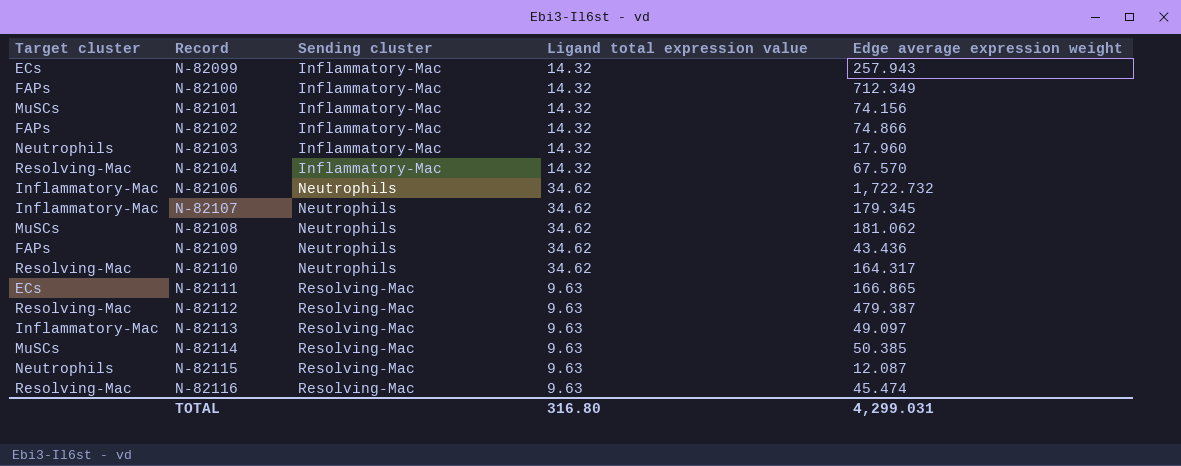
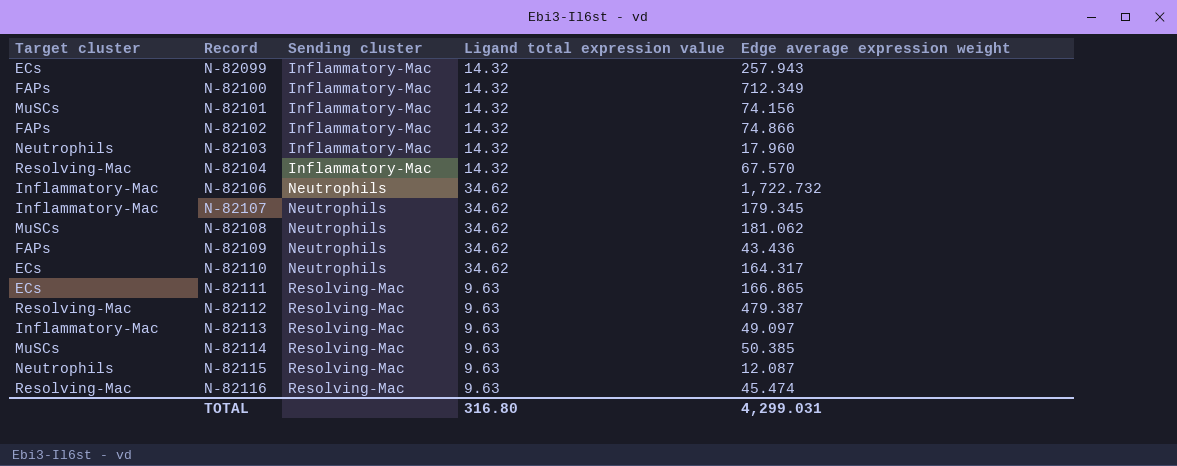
N-82110 | Target cluster: Resolving-Mac -> ECs

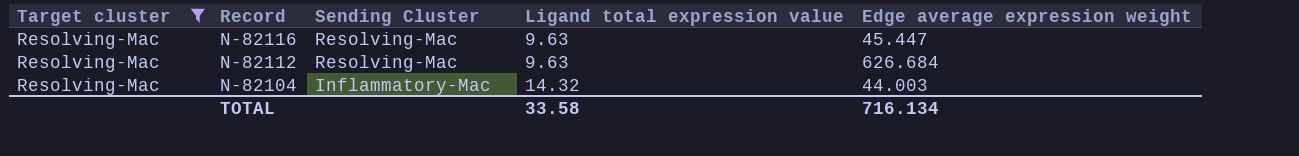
filter: none -> Target cluster = Resolving-Mac
row order: Record ascending -> Record descending
column name: Sending cluster -> Sending Cluster
N-82116 | Edge average expression weight: 45.474 -> 45.447
N-82112 | Edge average expression weight: 479.387 -> 626.684
N-82104 | Edge average expression weight: 67.570 -> 44.003
TOTAL | Ligand total expression value: 316.80 -> 33.58
TOTAL | Edge average expression weight: 4,299.031 -> 716.134

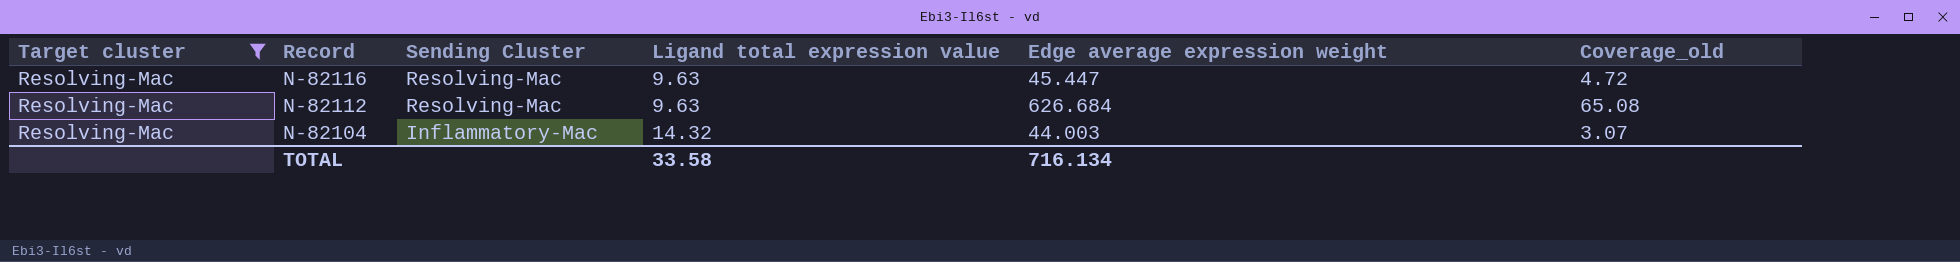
column Coverage_old | formula: none -> [Edge average expression weight] / [Ligand total expression value]

